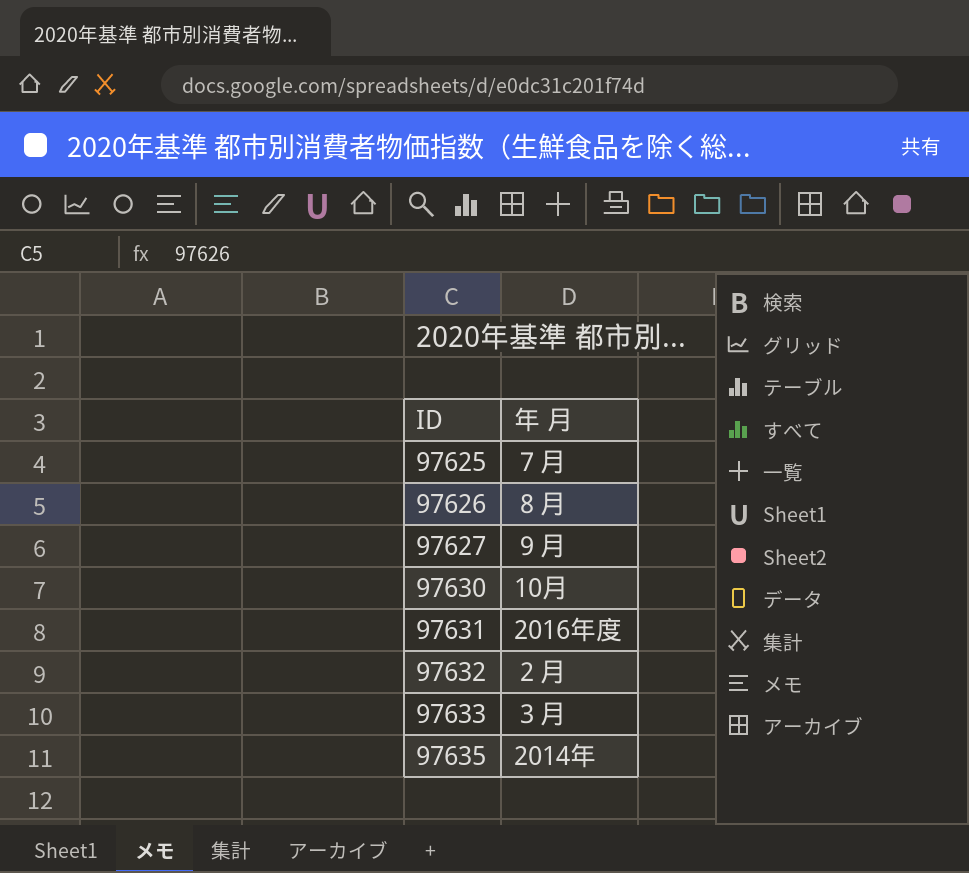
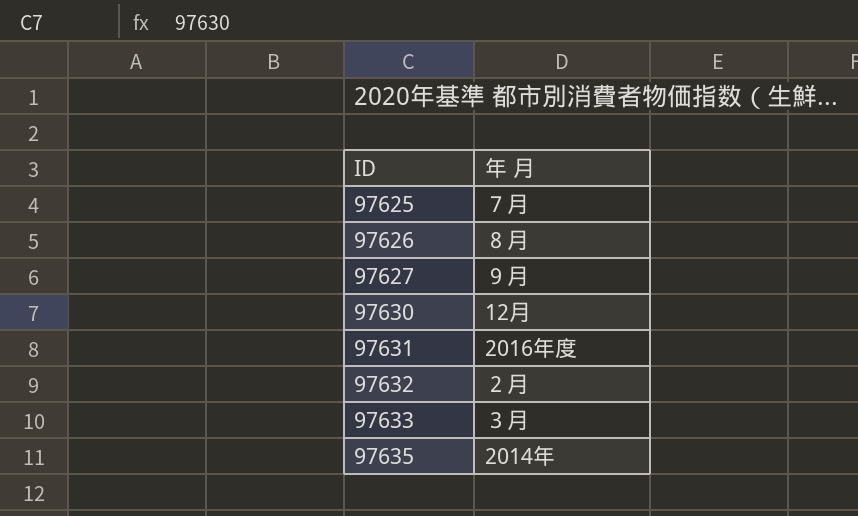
97630 | 年 月: 10月 -> 12月

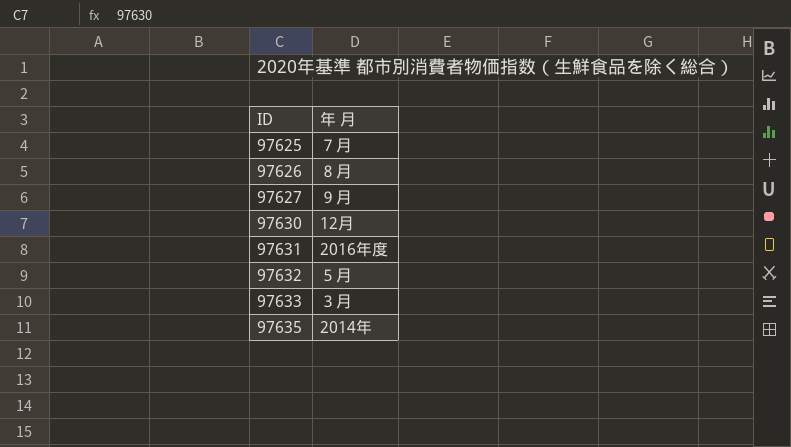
97632 | 年 月: ２月 -> ５月

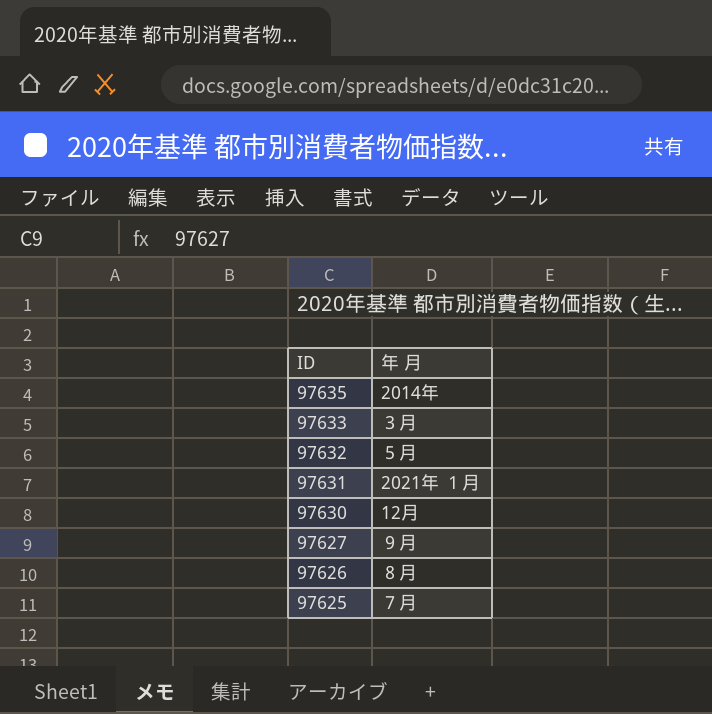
row order: ID ascending -> ID descending
97631 | 年 月: 2016年度 -> 2021年 １月

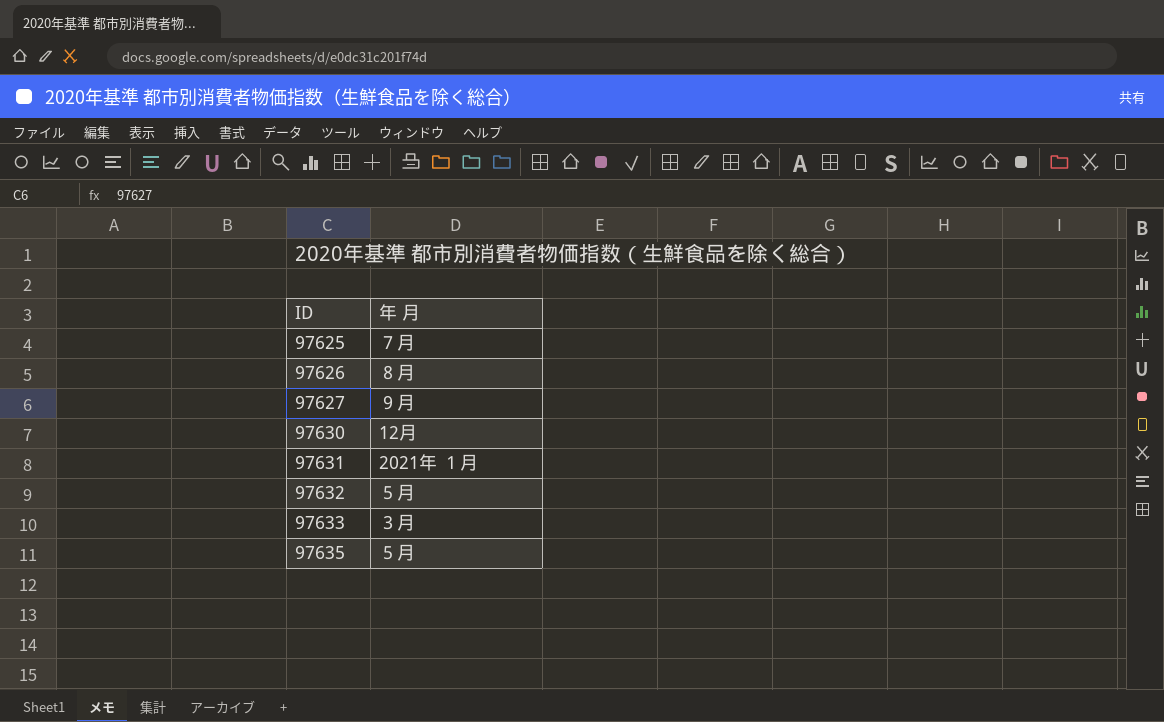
row order: ID descending -> ID ascending
97635 | 年 月: 2014年 -> ５月

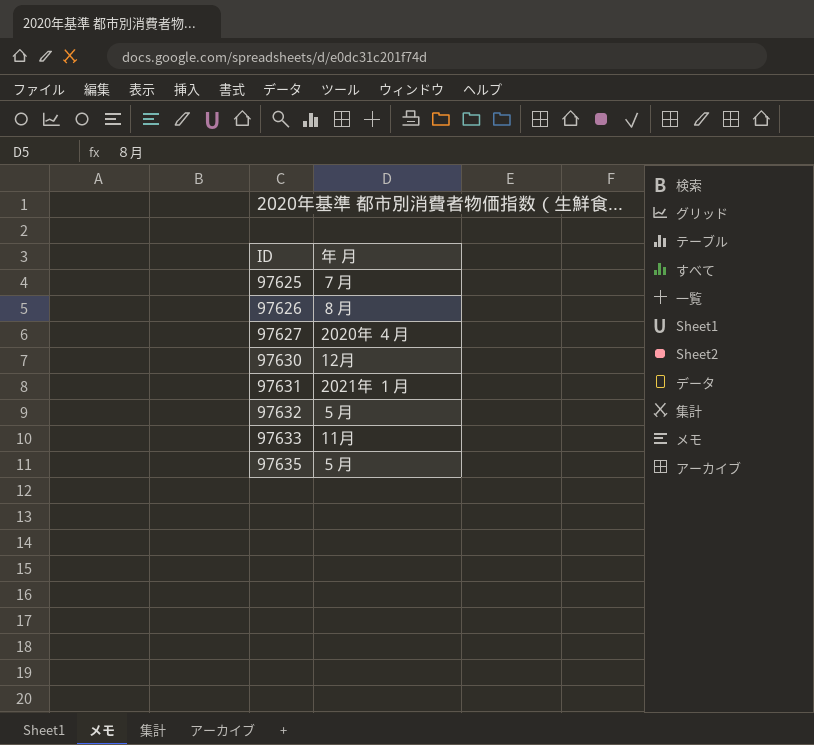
97627 | 年 月: ９月 -> 2020年 ４月
97633 | 年 月: ３月 -> 11月

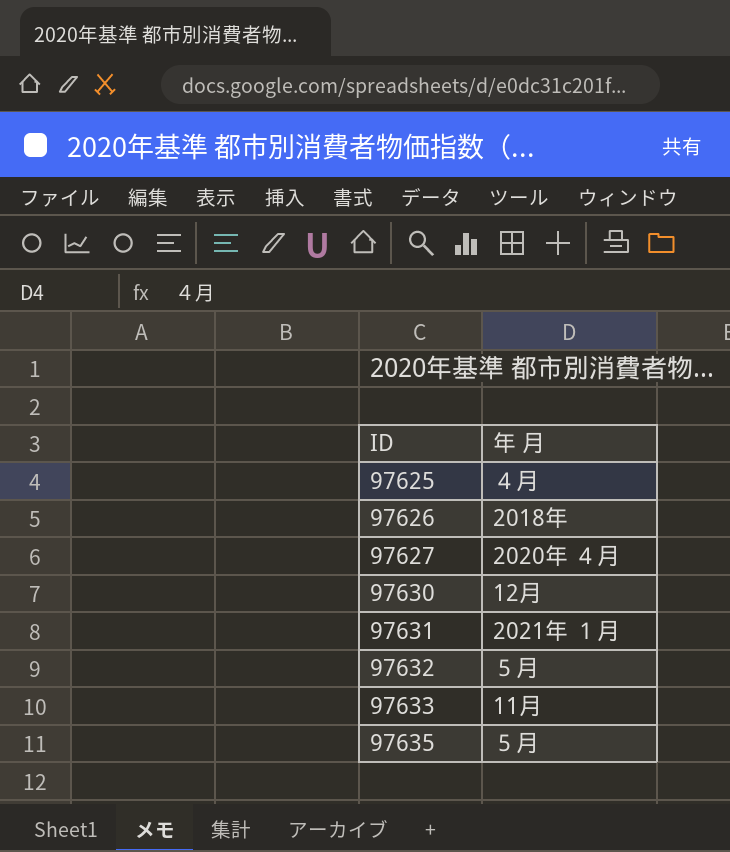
97625 | 年 月: ７月 -> ４月
97626 | 年 月: ８月 -> 2018年

